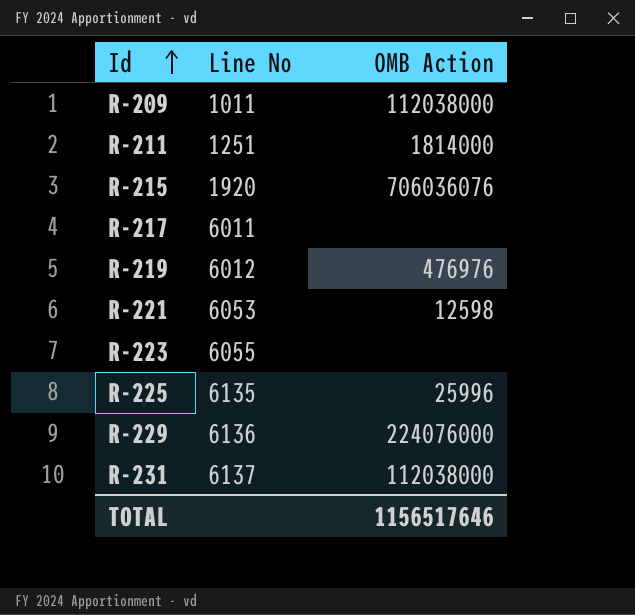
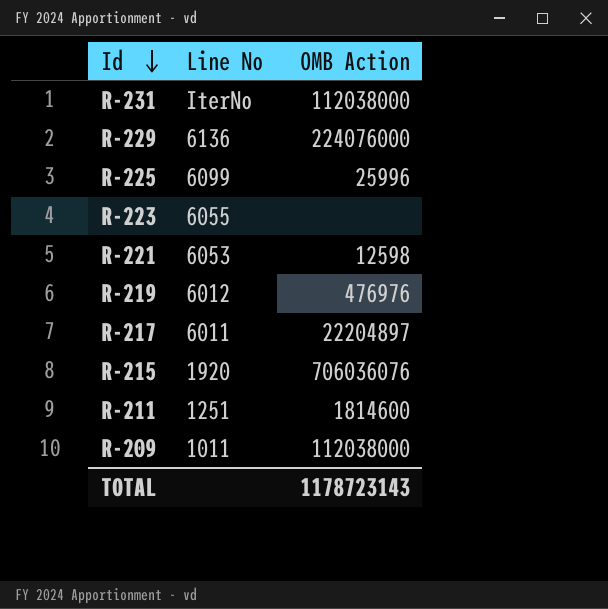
row order: Id ascending -> Id descending
R-231 | Line No: 6137 -> IterNo
R-225 | Line No: 6135 -> 6099
R-217 | OMB Action: none -> 22204897
R-211 | OMB Action: 1814000 -> 1814600
TOTAL | OMB Action: 1156517646 -> 1178723143

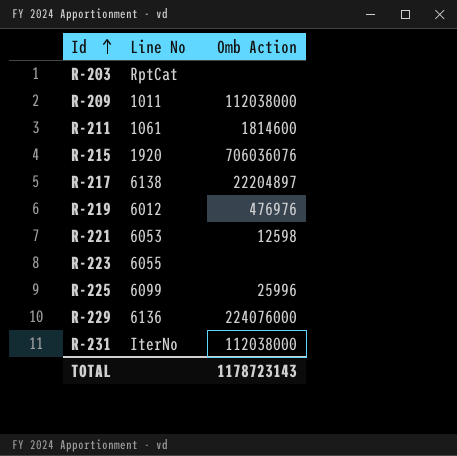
row order: Id descending -> Id ascending
column name: OMB Action -> Omb Action
row R-203: none -> RptCat | none
R-211 | Line No: 1251 -> 1061
R-217 | Line No: 6011 -> 6138

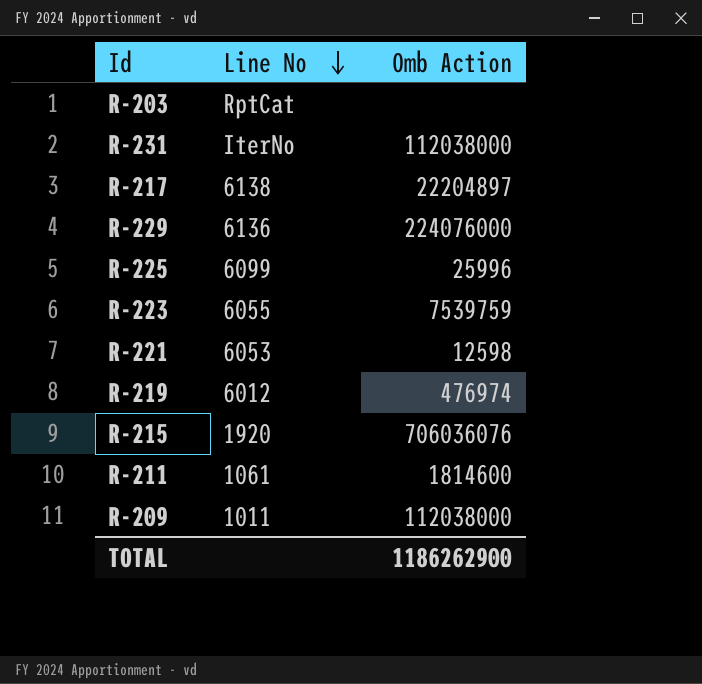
row order: Id ascending -> Line No descending
R-223 | Omb Action: none -> 7539759
R-219 | Omb Action: 476976 -> 476974
TOTAL | Omb Action: 1178723143 -> 1186262900

